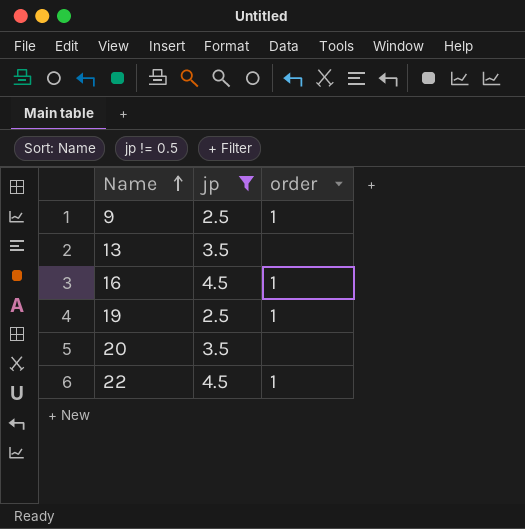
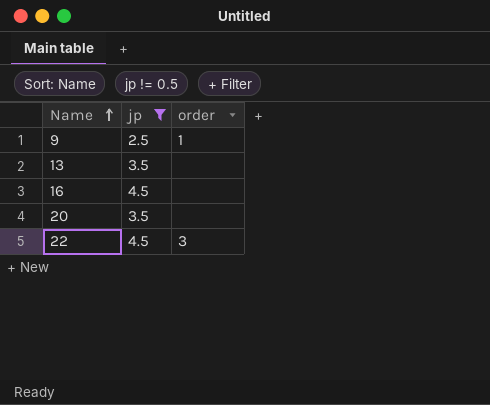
row 19: 2.5 | 1 -> none
16 | order: 1 -> none
22 | order: 1 -> 3

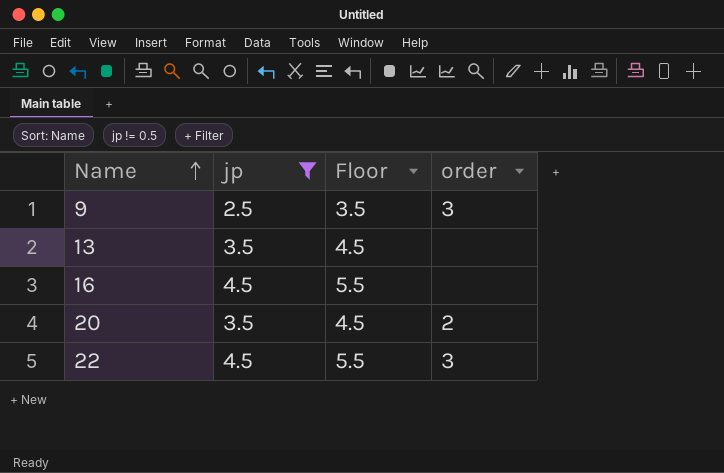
column Floor | formula: none -> [jp] + 1
9 | order: 1 -> 3
20 | order: none -> 2

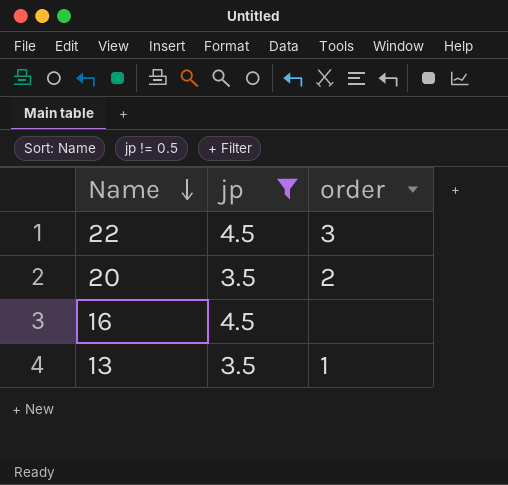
row order: Name ascending -> Name descending
column Floor | formula: [jp] + 1 -> none
row 9: 2.5 | 3.5 | 3 -> none
13 | order: none -> 1

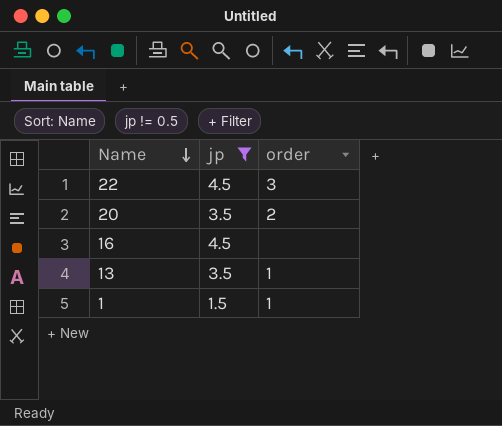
row 1: none -> 1.5 | 1

